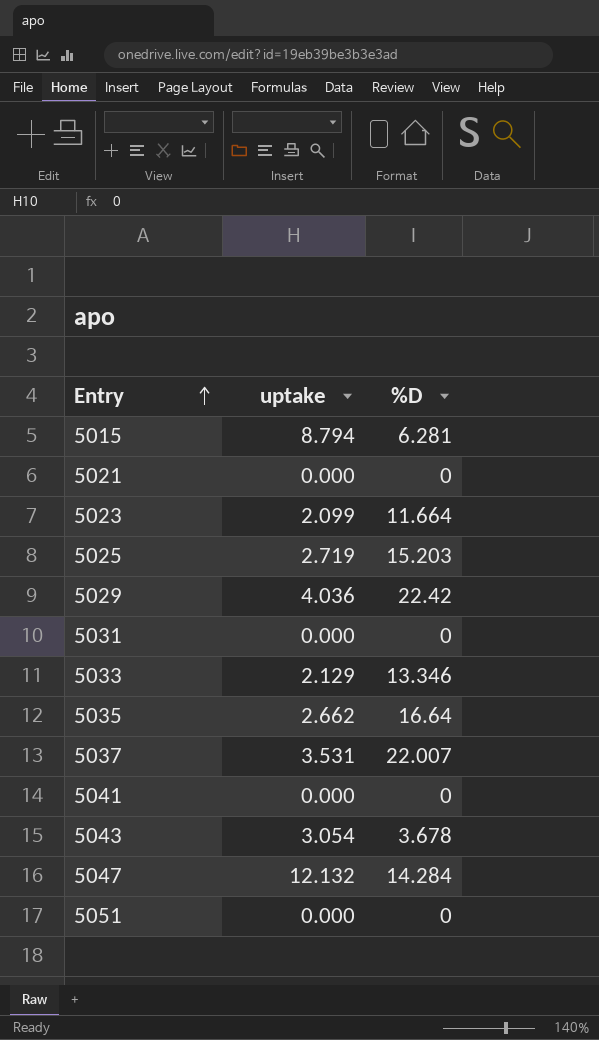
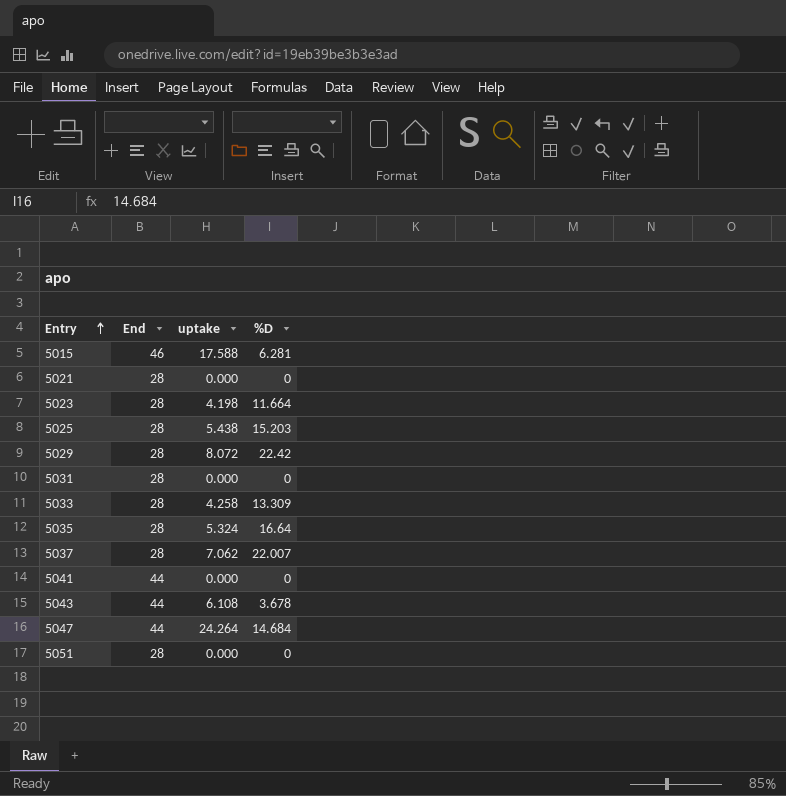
column End | position: none -> 2
5015 | uptake: 8.794 -> 17.588
5023 | uptake: 2.099 -> 4.198
5025 | uptake: 2.719 -> 5.438
5029 | uptake: 4.036 -> 8.072
5033 | uptake: 2.129 -> 4.258
5033 | %D: 13.346 -> 13.309
5035 | uptake: 2.662 -> 5.324
5037 | uptake: 3.531 -> 7.062
5043 | uptake: 3.054 -> 6.108
5047 | uptake: 12.132 -> 24.264
5047 | %D: 14.284 -> 14.684

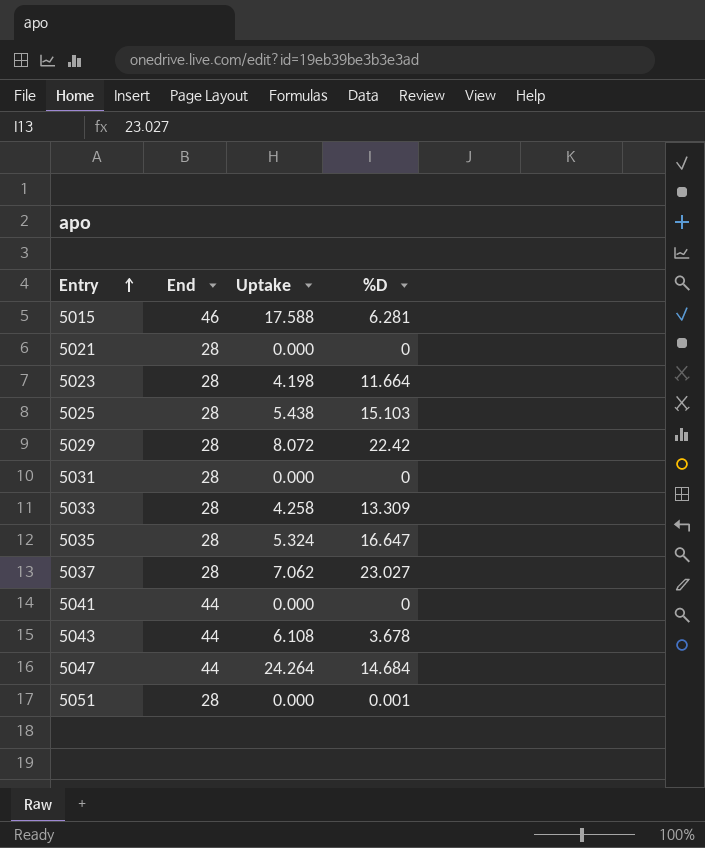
column name: uptake -> Uptake
5025 | %D: 15.203 -> 15.103
5035 | %D: 16.64 -> 16.647
5037 | %D: 22.007 -> 23.027
5051 | %D: 0 -> 0.001

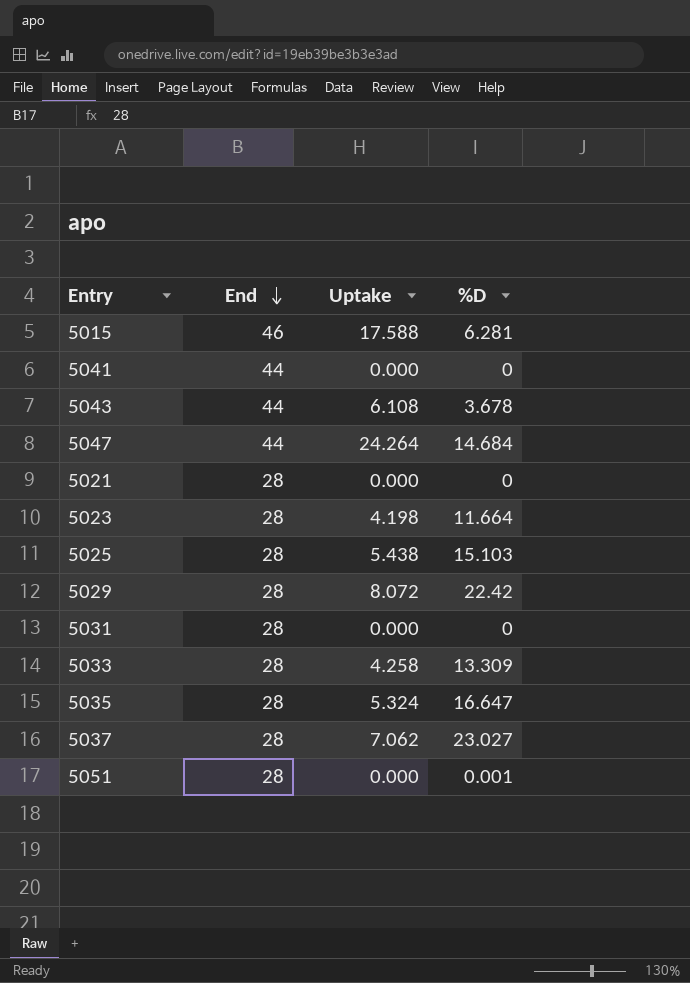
row order: Entry ascending -> End descending

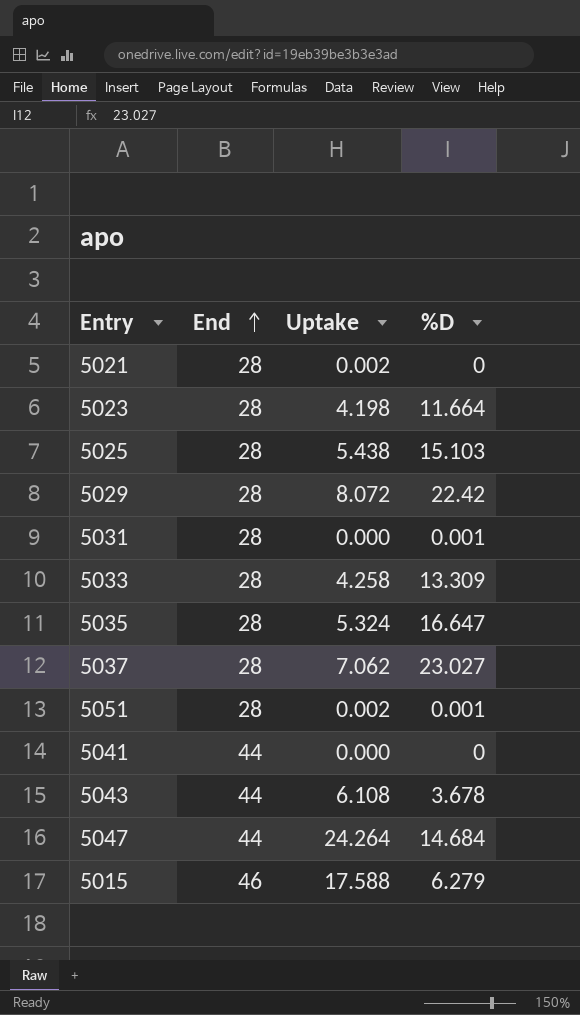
row order: End descending -> End ascending
5021 | Uptake: 0.000 -> 0.002
5031 | %D: 0 -> 0.001
5051 | Uptake: 0.000 -> 0.002
5015 | %D: 6.281 -> 6.279

